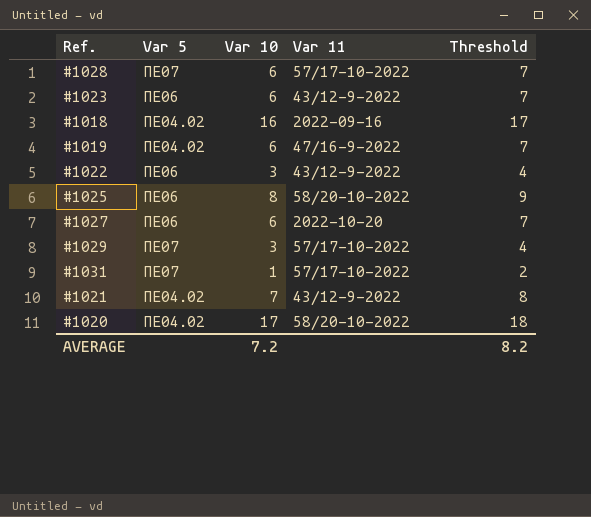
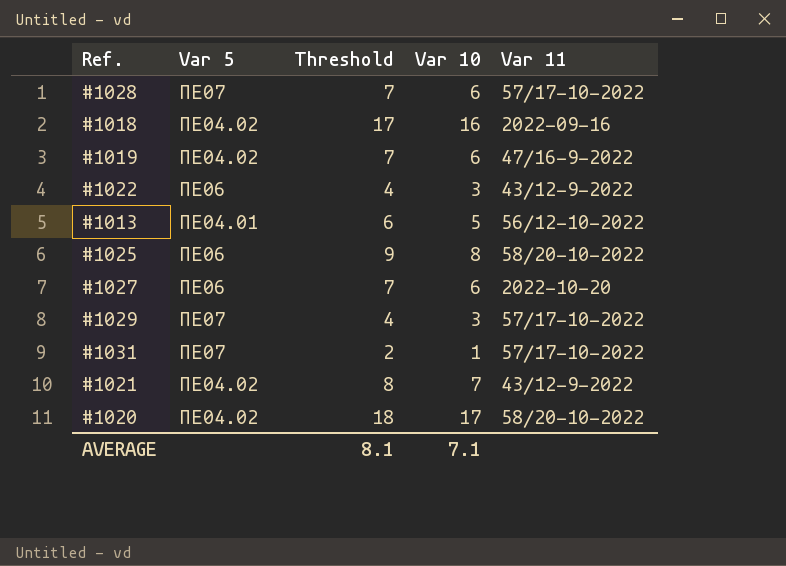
column Threshold | position: 5 -> 3
row #1023: ΠΕ06 | 6 | 43/12-9-2022 | 7 -> none
row #1013: none -> ΠΕ04.01 | 6 | 5 | 56/12-10-2022
AVERAGE | Threshold: 8.2 -> 8.1
AVERAGE | Var 10: 7.2 -> 7.1

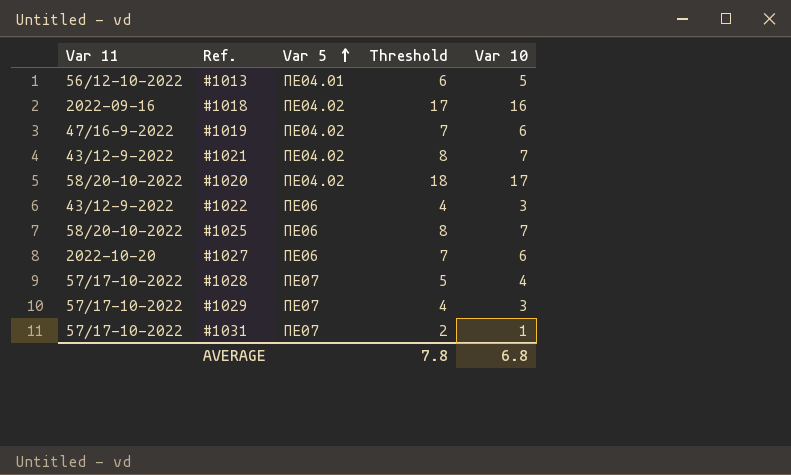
row order: none -> Var 5 ascending
column Var 11 | position: 5 -> 1
#1025 | Threshold: 9 -> 8
#1025 | Var 10: 8 -> 7
#1028 | Threshold: 7 -> 5
#1028 | Var 10: 6 -> 4
AVERAGE | Threshold: 8.1 -> 7.8
AVERAGE | Var 10: 7.1 -> 6.8

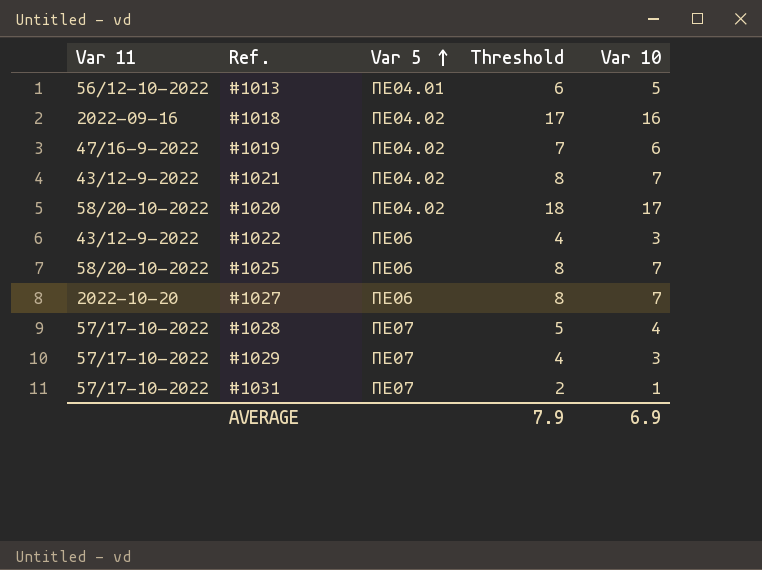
#1027 | Threshold: 7 -> 8
#1027 | Var 10: 6 -> 7
AVERAGE | Threshold: 7.8 -> 7.9
AVERAGE | Var 10: 6.8 -> 6.9

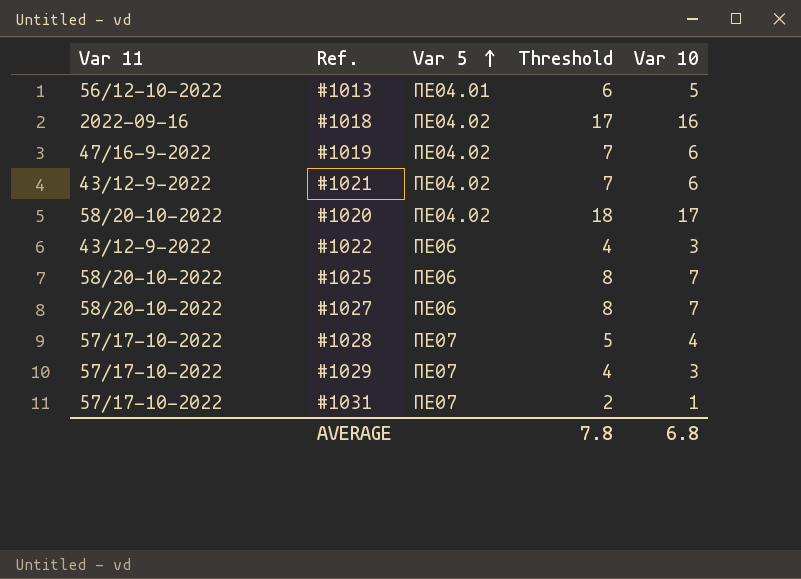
#1021 | Threshold: 8 -> 7
#1021 | Var 10: 7 -> 6
#1027 | Var 11: 2022-10-20 -> 58/20-10-2022
AVERAGE | Threshold: 7.9 -> 7.8
AVERAGE | Var 10: 6.9 -> 6.8

